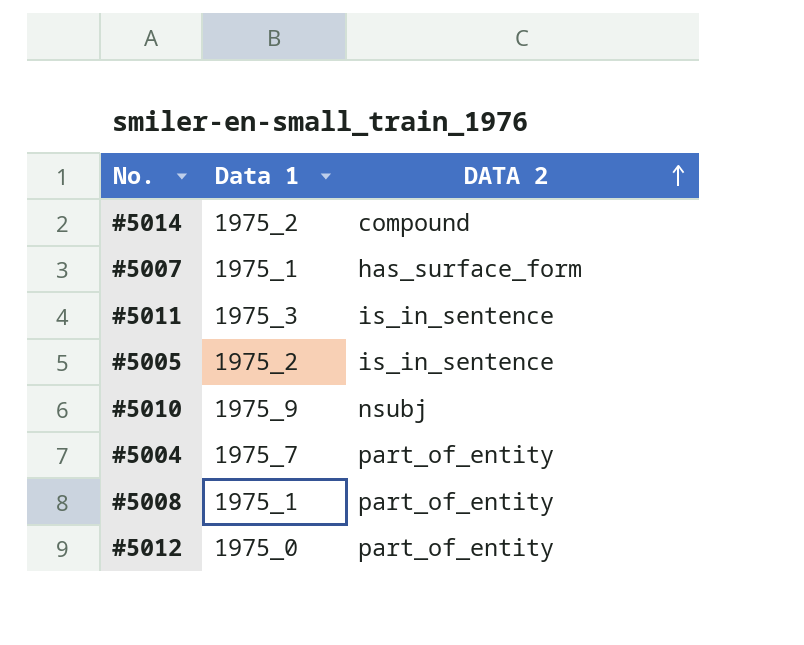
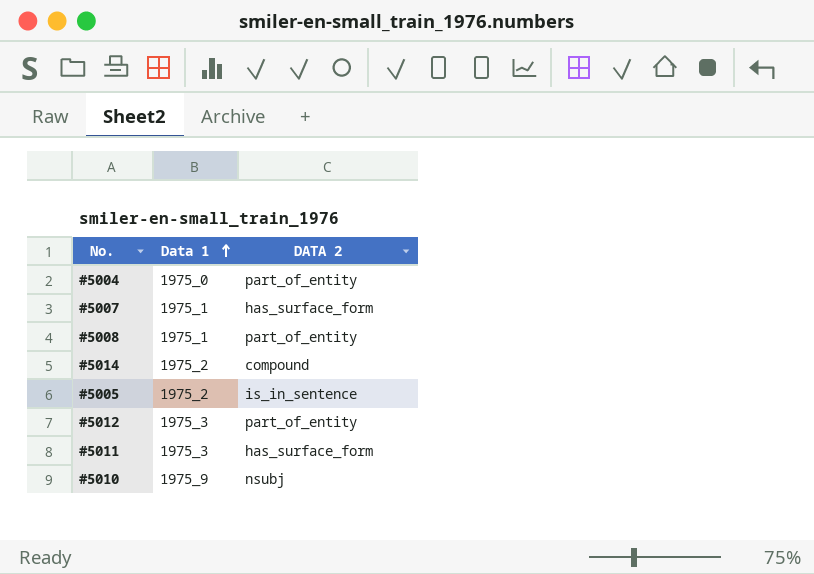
row order: DATA 2 ascending -> Data 1 ascending
#5004 | Data 1: 1975_7 -> 1975_0
#5012 | Data 1: 1975_0 -> 1975_3
#5011 | DATA 2: is_in_sentence -> has_surface_form

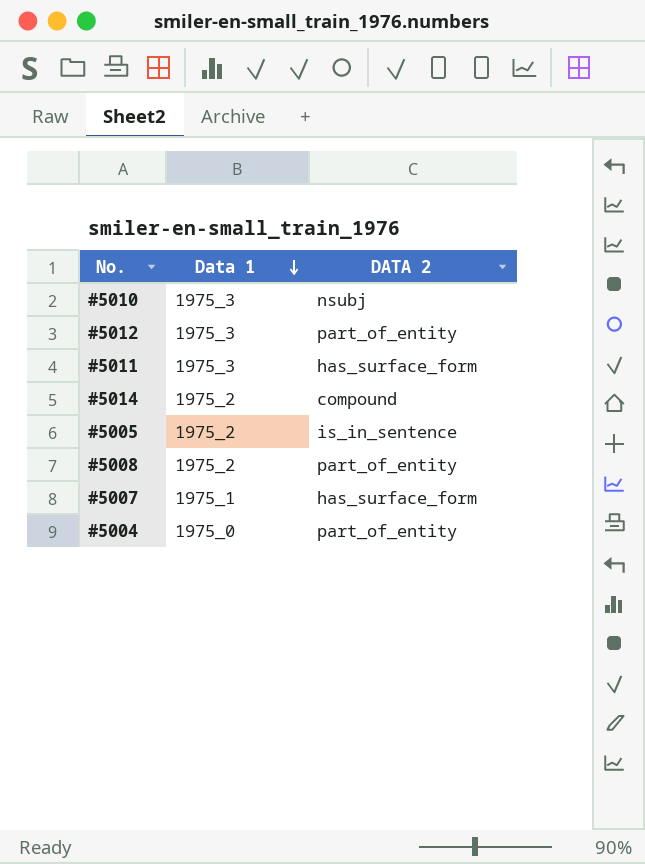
row order: Data 1 ascending -> Data 1 descending
#5010 | Data 1: 1975_9 -> 1975_3
#5008 | Data 1: 1975_1 -> 1975_2

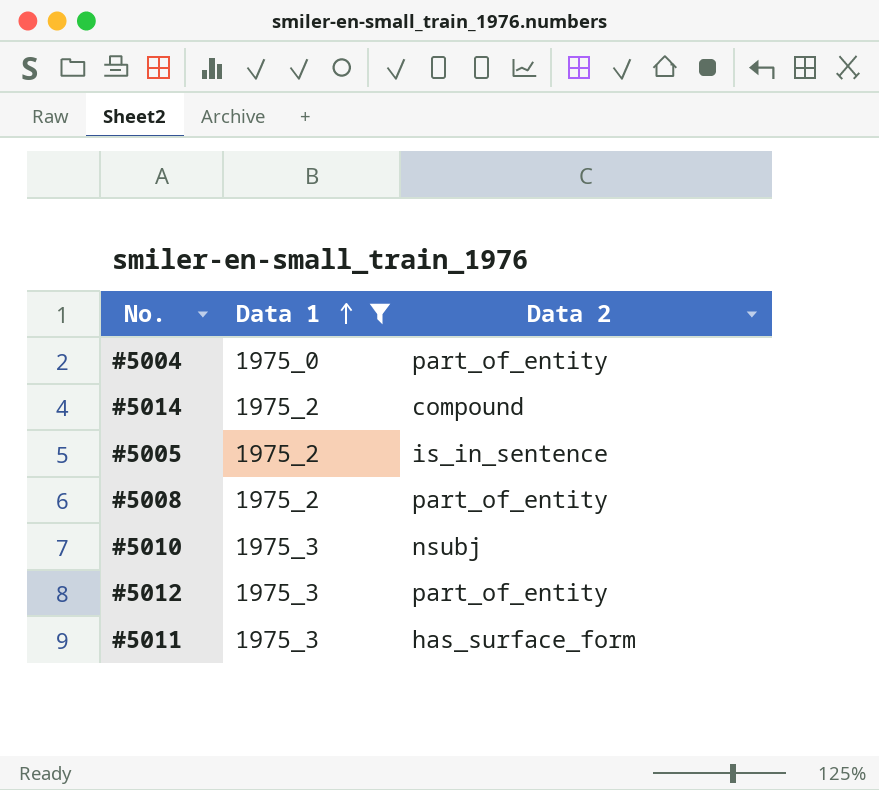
filter: none -> Data 1 != 1975_1
row order: Data 1 descending -> Data 1 ascending
column name: DATA 2 -> Data 2

